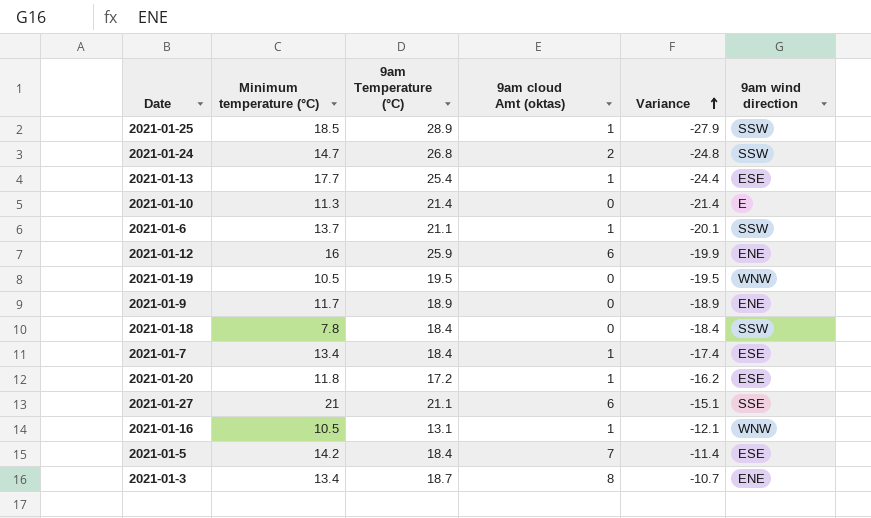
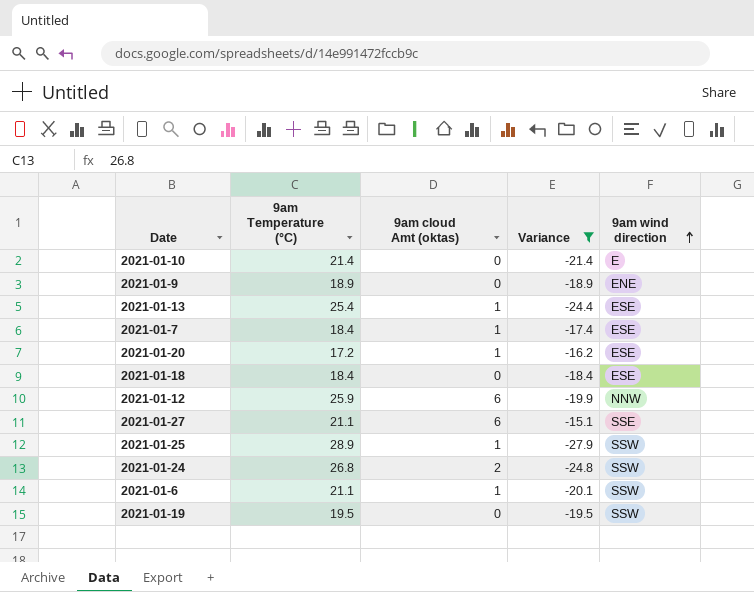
filter: none -> Variance <= -15.1
row order: Variance ascending -> 9am wind direction ascending
column Minimum temperature (°C) | position: 2 -> none
2021-01-18 | 9am wind direction: SSW -> ESE
2021-01-12 | 9am wind direction: ENE -> NNW
2021-01-19 | 9am wind direction: WNW -> SSW

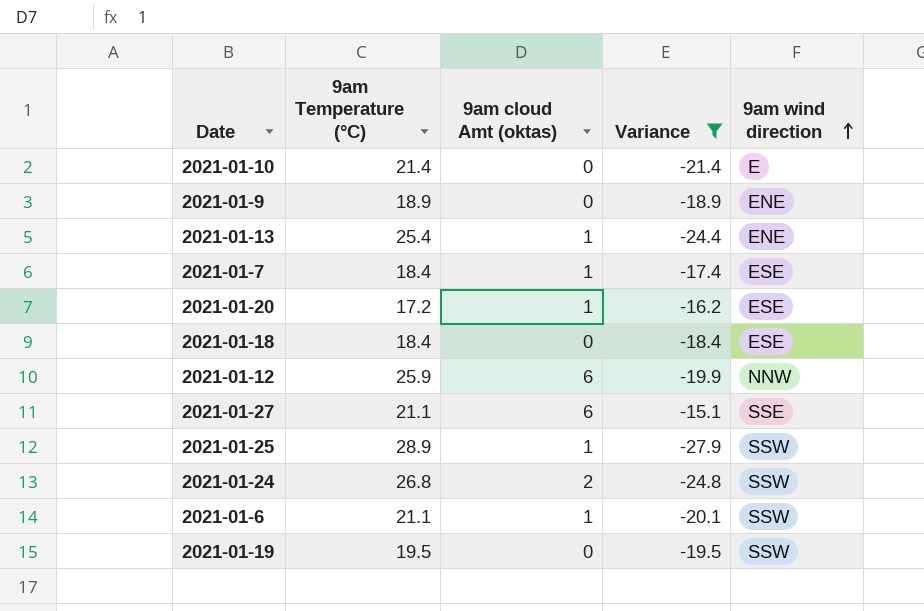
2021-01-13 | 9am wind direction: ESE -> ENE

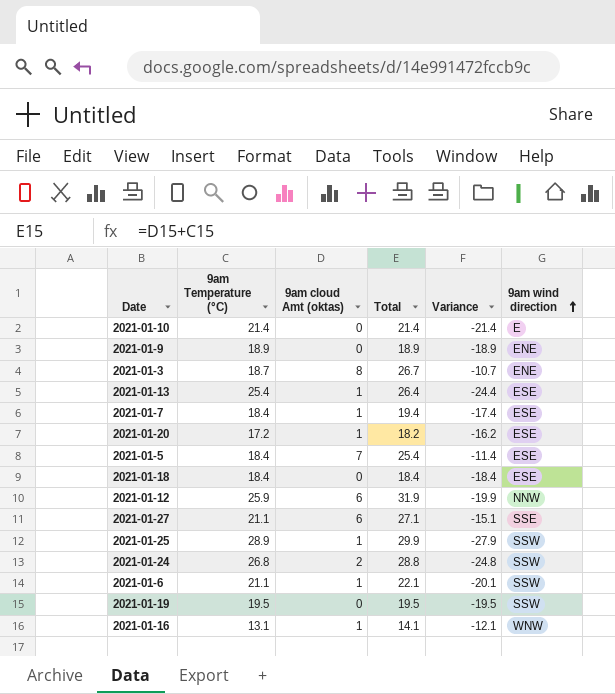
filter: Variance <= -15.1 -> none
column Total | formula: none -> [9am Temperature (°C)] + [9am cloud Amt (oktas)]
2021-01-13 | 9am wind direction: ENE -> ESE

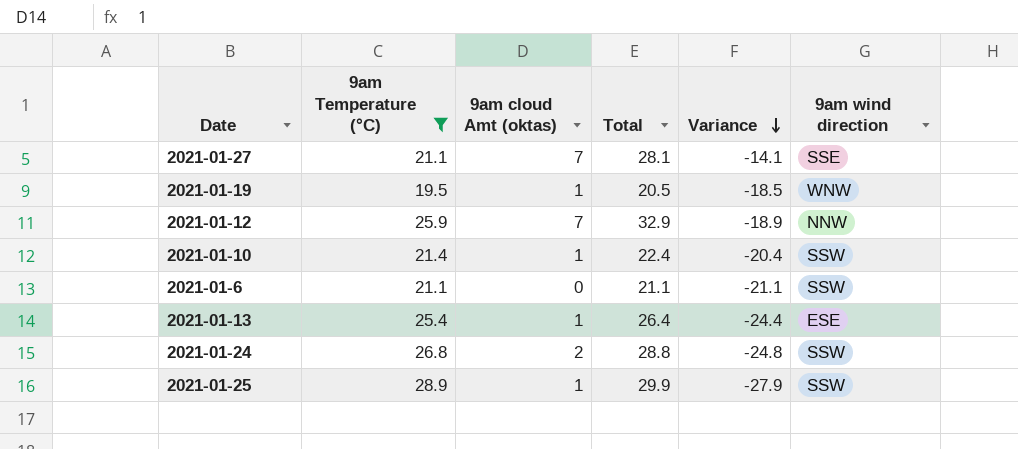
filter: none -> 9am Temperature (°C) >= 19.5
row order: 9am wind direction ascending -> Variance descending
2021-01-27 | 9am cloud Amt (oktas): 6 -> 7
2021-01-27 | Total: 27.1 -> 28.1
2021-01-27 | Variance: -15.1 -> -14.1
2021-01-19 | 9am cloud Amt (oktas): 0 -> 1
2021-01-19 | Total: 19.5 -> 20.5
2021-01-19 | Variance: -19.5 -> -18.5
2021-01-19 | 9am wind direction: SSW -> WNW
2021-01-12 | 9am cloud Amt (oktas): 6 -> 7
2021-01-12 | Total: 31.9 -> 32.9
2021-01-12 | Variance: -19.9 -> -18.9
2021-01-10 | 9am cloud Amt (oktas): 0 -> 1
2021-01-10 | Total: 21.4 -> 22.4
2021-01-10 | Variance: -21.4 -> -20.4
2021-01-10 | 9am wind direction: E -> SSW
2021-01-6 | 9am cloud Amt (oktas): 1 -> 0
2021-01-6 | Total: 22.1 -> 21.1
2021-01-6 | Variance: -20.1 -> -21.1

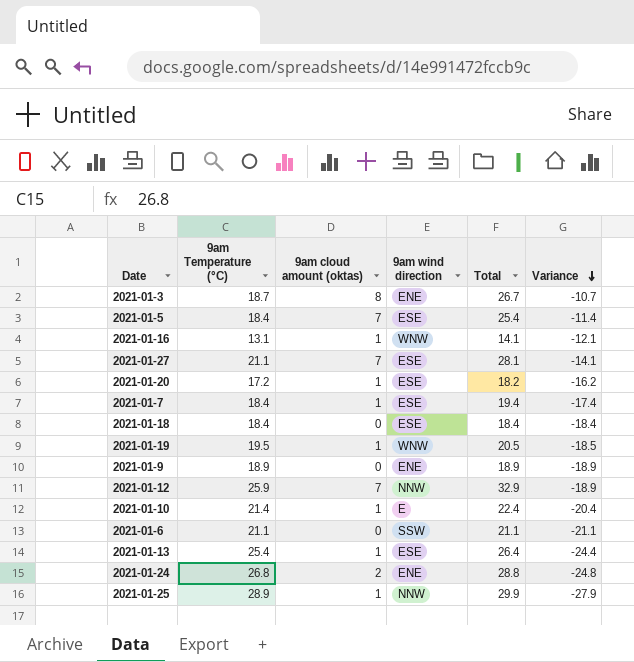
filter: 9am Temperature (°C) >= 19.5 -> none
column name: 9am cloud Amt (oktas) -> 9am cloud amount (oktas)
column 9am wind direction | position: 6 -> 4
2021-01-27 | 9am wind direction: SSE -> ESE
2021-01-10 | 9am wind direction: SSW -> E
2021-01-24 | 9am wind direction: SSW -> ENE
2021-01-25 | 9am wind direction: SSW -> NNW

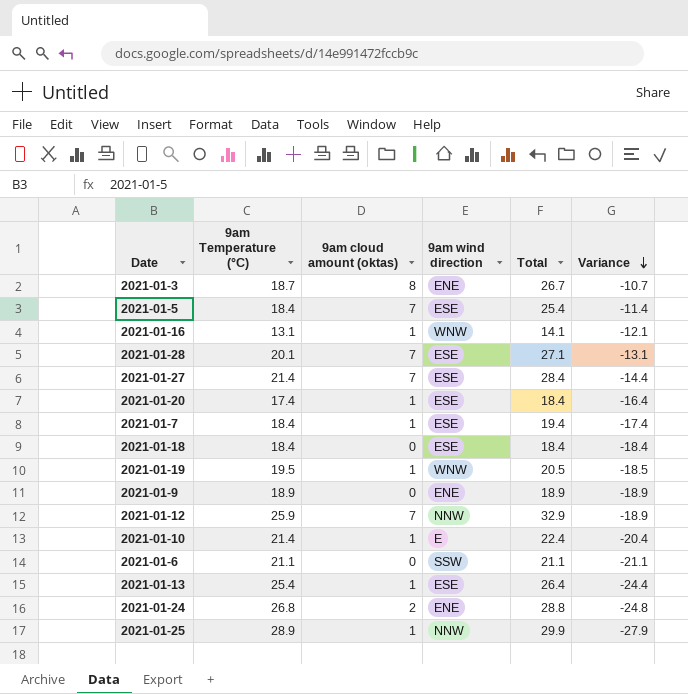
row 2021-01-28: none -> 20.1 | 7 | ESE | 27.1 | -13.1
2021-01-27 | 9am Temperature (°C): 21.1 -> 21.4
2021-01-27 | Total: 28.1 -> 28.4
2021-01-27 | Variance: -14.1 -> -14.4
2021-01-20 | 9am Temperature (°C): 17.2 -> 17.4
2021-01-20 | Total: 18.2 -> 18.4
2021-01-20 | Variance: -16.2 -> -16.4

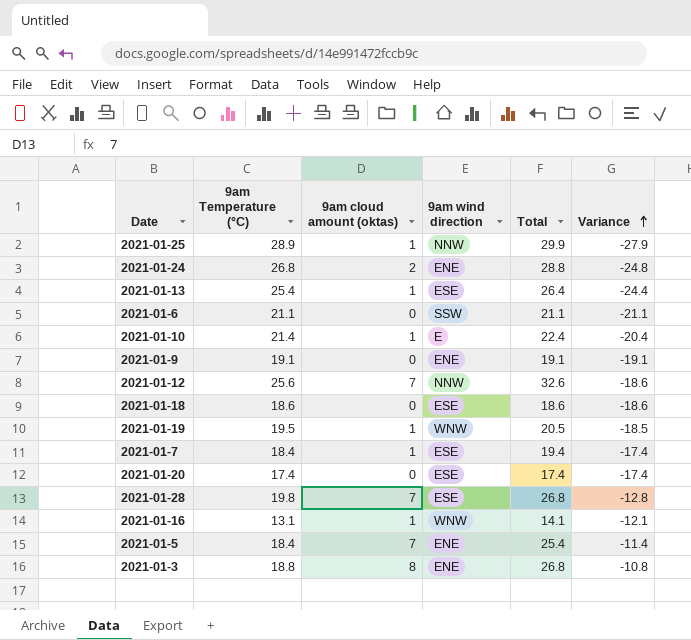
row order: Variance descending -> Variance ascending
row 2021-01-27: 21.4 | 7 | ESE | 28.4 | -14.4 -> none
2021-01-9 | 9am Temperature (°C): 18.9 -> 19.1
2021-01-9 | Total: 18.9 -> 19.1
2021-01-9 | Variance: -18.9 -> -19.1
2021-01-12 | 9am Temperature (°C): 25.9 -> 25.6
2021-01-12 | Total: 32.9 -> 32.6
2021-01-12 | Variance: -18.9 -> -18.6
2021-01-18 | 9am Temperature (°C): 18.4 -> 18.6
2021-01-18 | Total: 18.4 -> 18.6
2021-01-18 | Variance: -18.4 -> -18.6
2021-01-20 | 9am cloud amount (oktas): 1 -> 0
2021-01-20 | Total: 18.4 -> 17.4
2021-01-20 | Variance: -16.4 -> -17.4
2021-01-28 | 9am Temperature (°C): 20.1 -> 19.8
2021-01-28 | Total: 27.1 -> 26.8
2021-01-28 | Variance: -13.1 -> -12.8
2021-01-5 | 9am wind direction: ESE -> ENE
2021-01-3 | 9am Temperature (°C): 18.7 -> 18.8
2021-01-3 | Total: 26.7 -> 26.8
2021-01-3 | Variance: -10.7 -> -10.8

